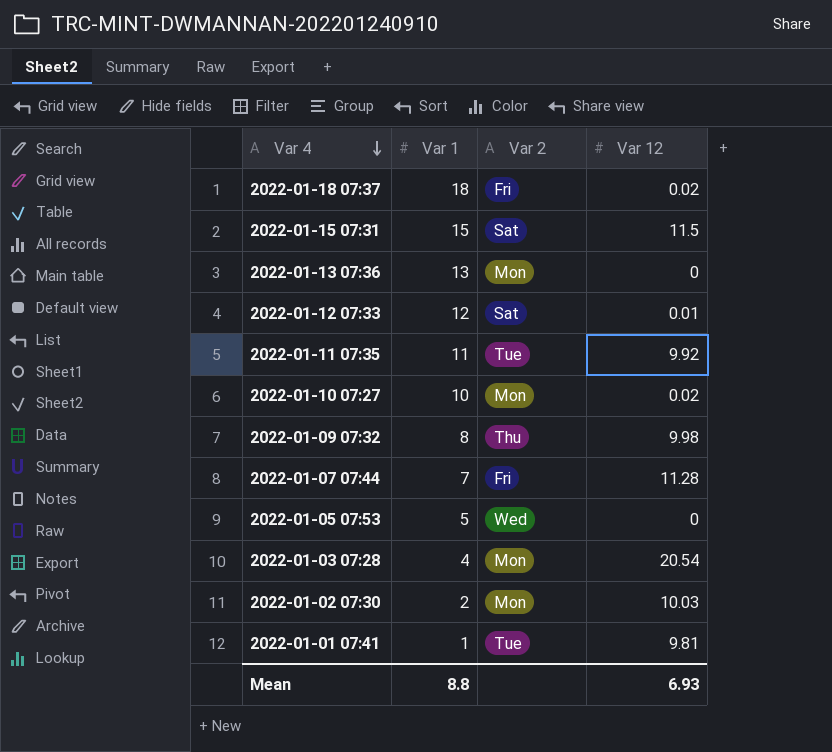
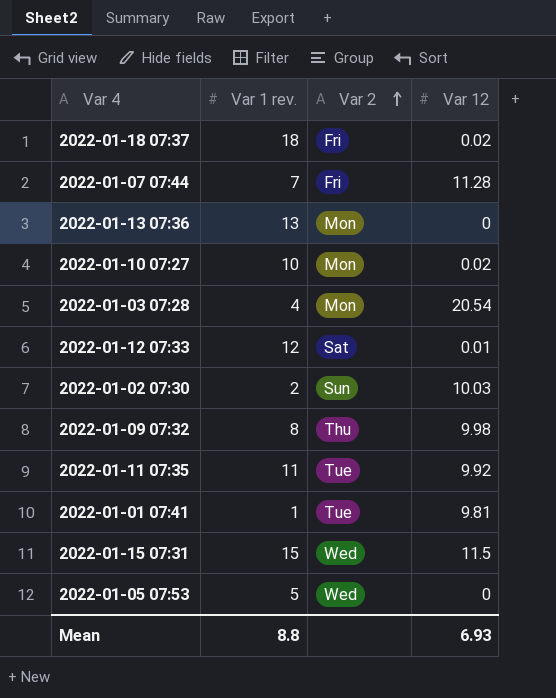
row order: Var 4 descending -> Var 2 ascending
column name: Var 1 -> Var 1 rev.
2022-01-02 07:30 | Var 2: Mon -> Sun
2022-01-15 07:31 | Var 2: Sat -> Wed

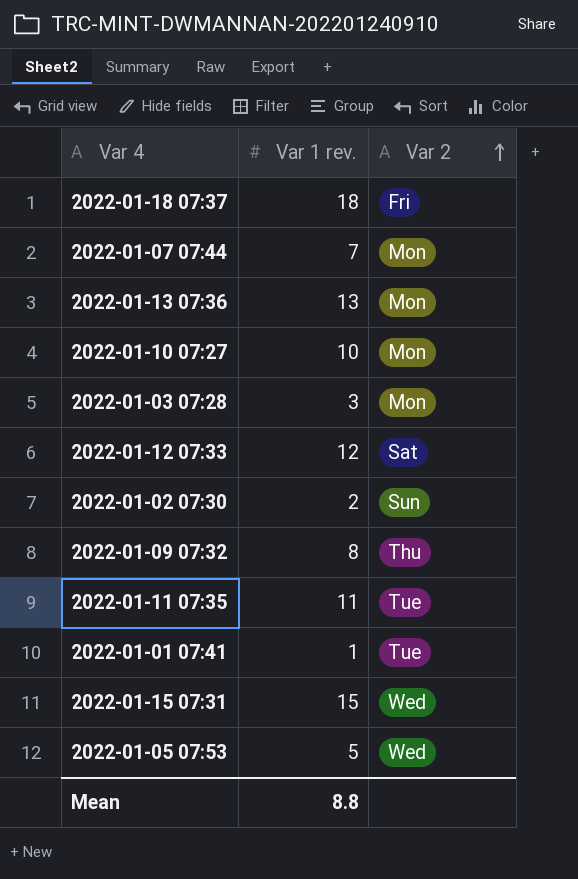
column Var 12 | position: 4 -> none
2022-01-07 07:44 | Var 2: Fri -> Mon
2022-01-03 07:28 | Var 1 rev.: 4 -> 3

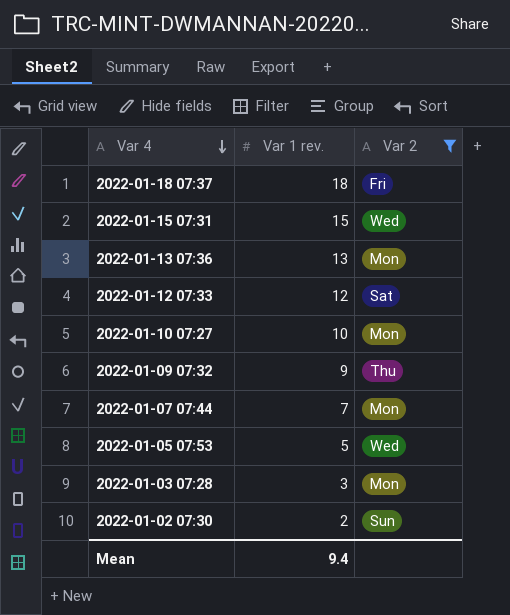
filter: none -> Var 2 != Tue
row order: Var 2 ascending -> Var 4 descending
2022-01-09 07:32 | Var 1 rev.: 8 -> 9
Mean | Var 1 rev.: 8.8 -> 9.4

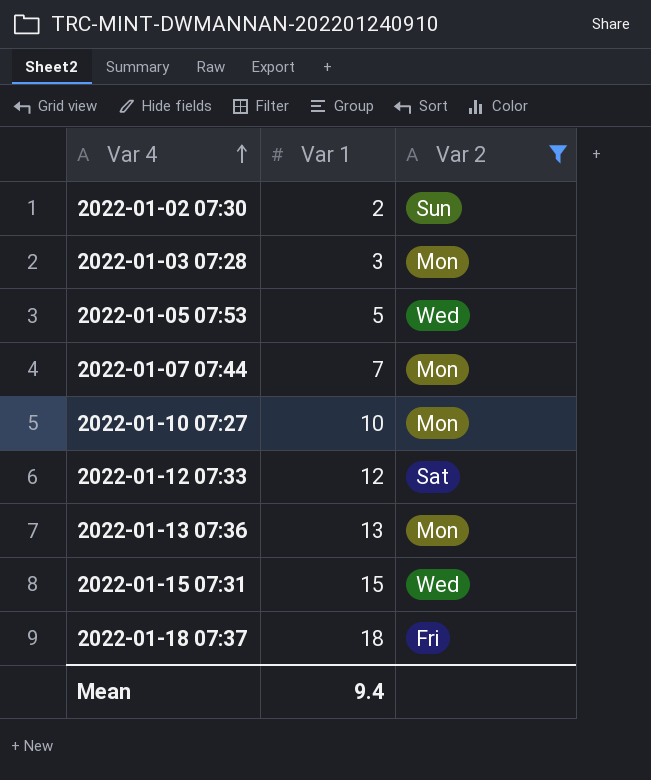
row order: Var 4 descending -> Var 4 ascending
column name: Var 1 rev. -> Var 1
row 2022-01-09 07:32: 9 | Thu -> none

